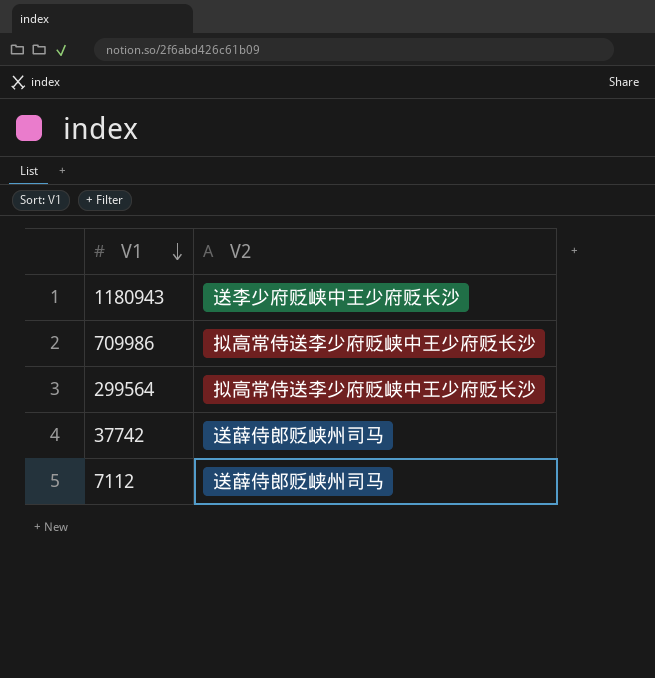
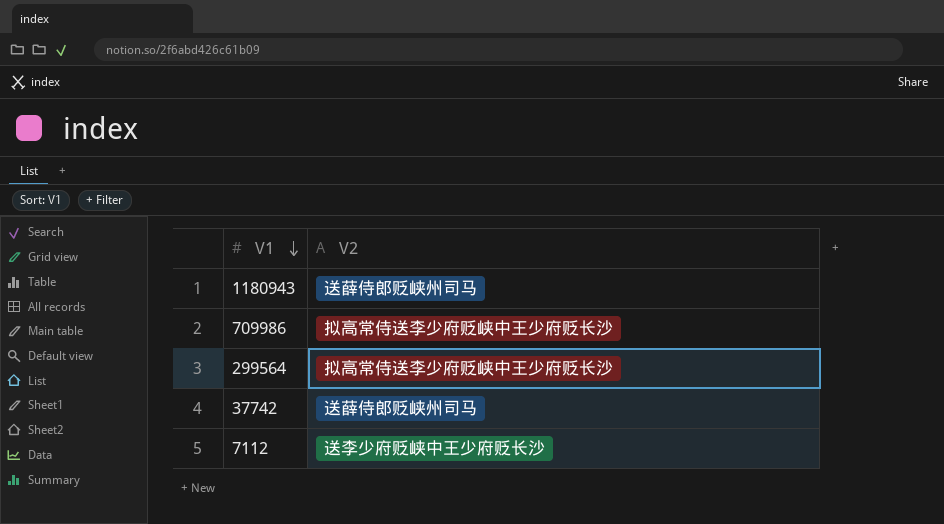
1180943 | V2: 送李少府贬峡中王少府贬长沙 -> 送薛侍郎贬峡州司马
7112 | V2: 送薛侍郎贬峡州司马 -> 送李少府贬峡中王少府贬长沙

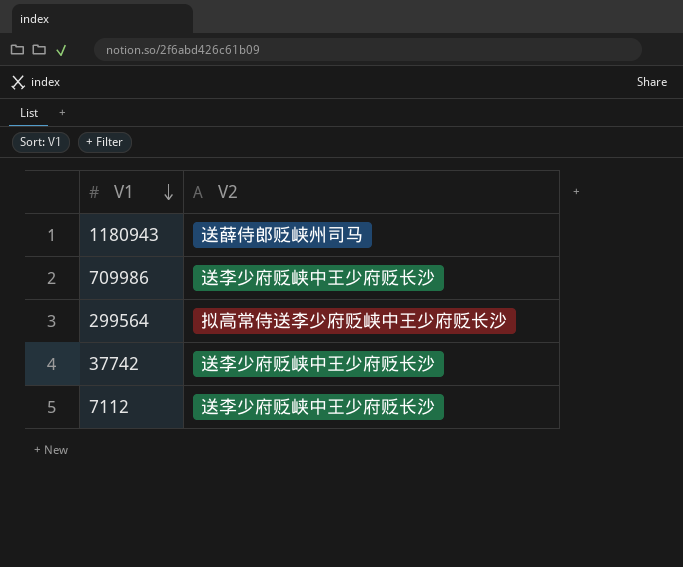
709986 | V2: 拟高常侍送李少府贬峡中王少府贬长沙 -> 送李少府贬峡中王少府贬长沙
37742 | V2: 送薛侍郎贬峡州司马 -> 送李少府贬峡中王少府贬长沙

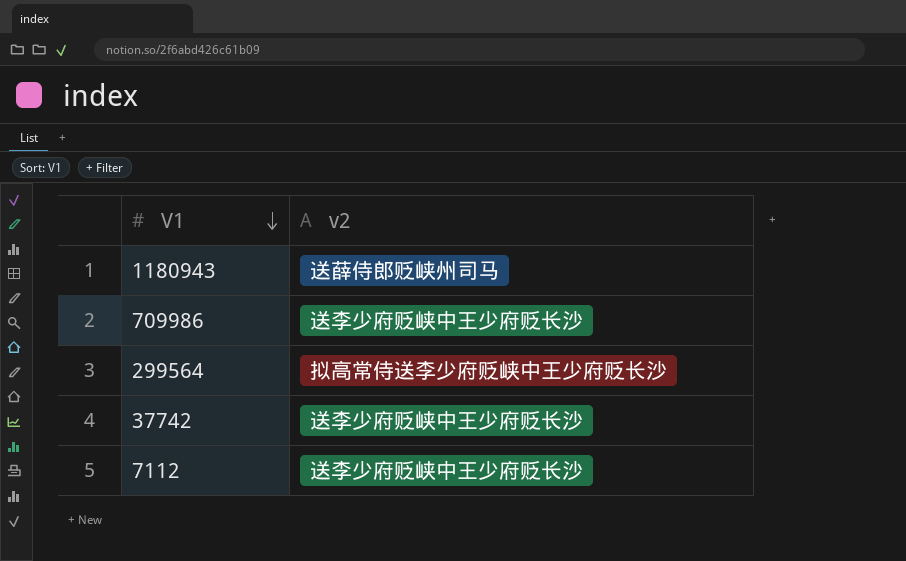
column name: V2 -> v2

